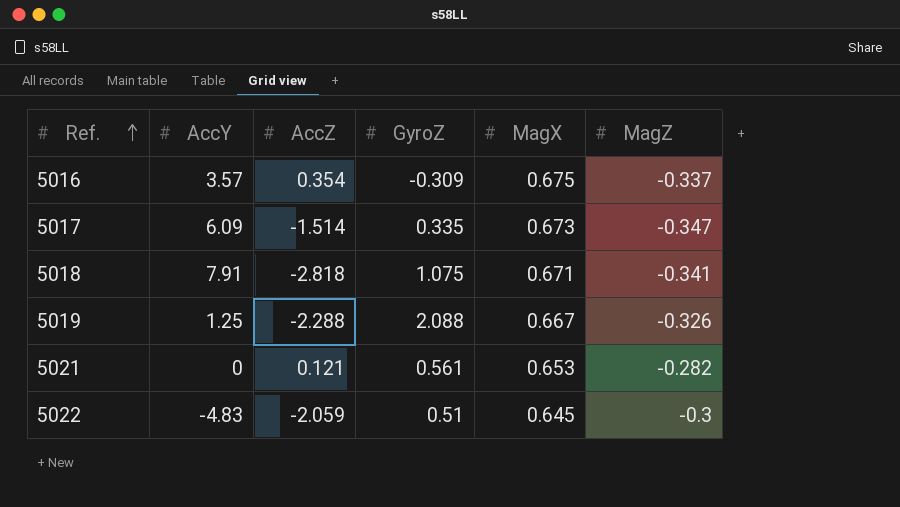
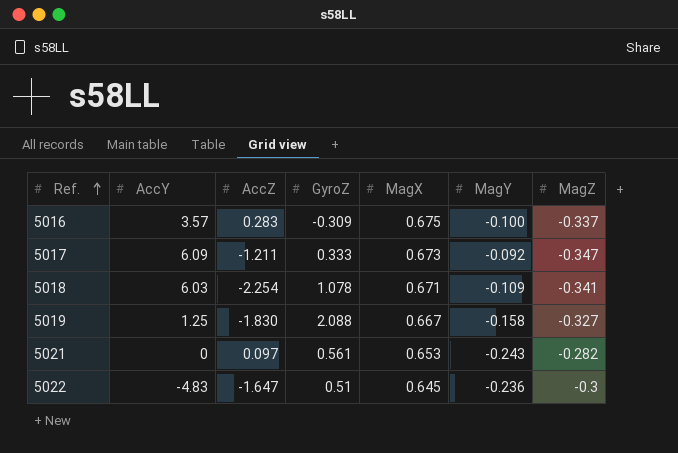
column MagY | position: none -> 6
5016 | AccZ: 0.354 -> 0.283
5017 | AccZ: -1.514 -> -1.211
5017 | GyroZ: 0.335 -> 0.333
5018 | AccY: 7.91 -> 6.03
5018 | AccZ: -2.818 -> -2.254
5018 | GyroZ: 1.075 -> 1.078
5019 | AccZ: -2.288 -> -1.830
5019 | MagZ: -0.326 -> -0.327
5021 | AccZ: 0.121 -> 0.097
5022 | AccZ: -2.059 -> -1.647

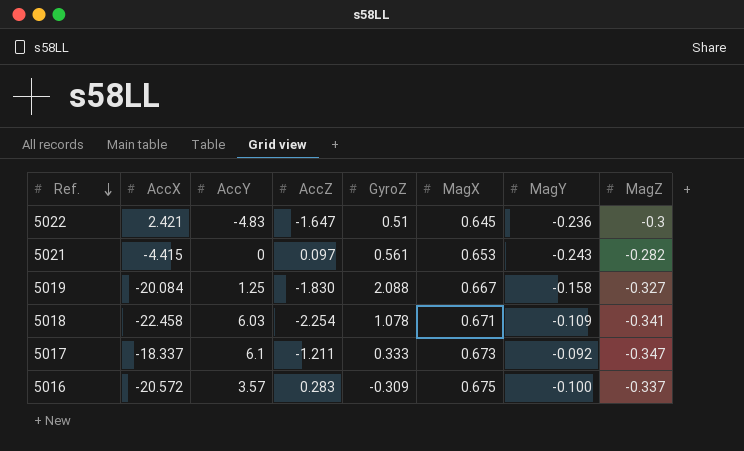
row order: Ref. ascending -> Ref. descending
column AccX | position: none -> 2
5017 | AccY: 6.09 -> 6.1

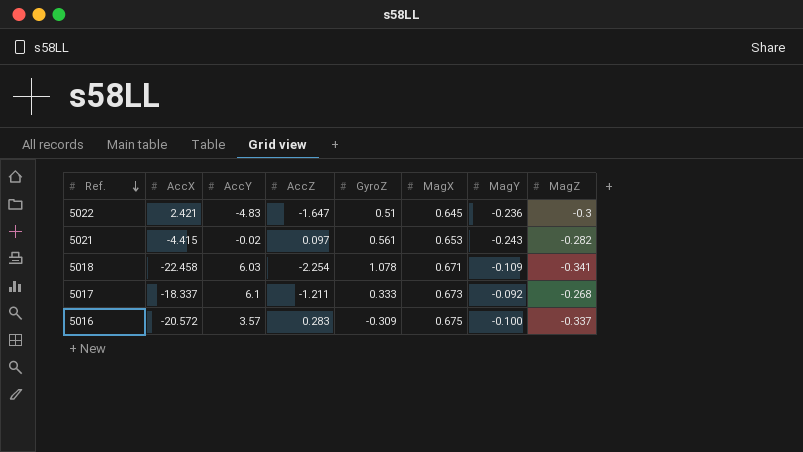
row 5019: -20.084 | 1.25 | -1.830 | 2.088 | 0.667 | -0.158 | -0.327 -> none
5021 | AccY: 0 -> -0.02
5017 | MagZ: -0.347 -> -0.268

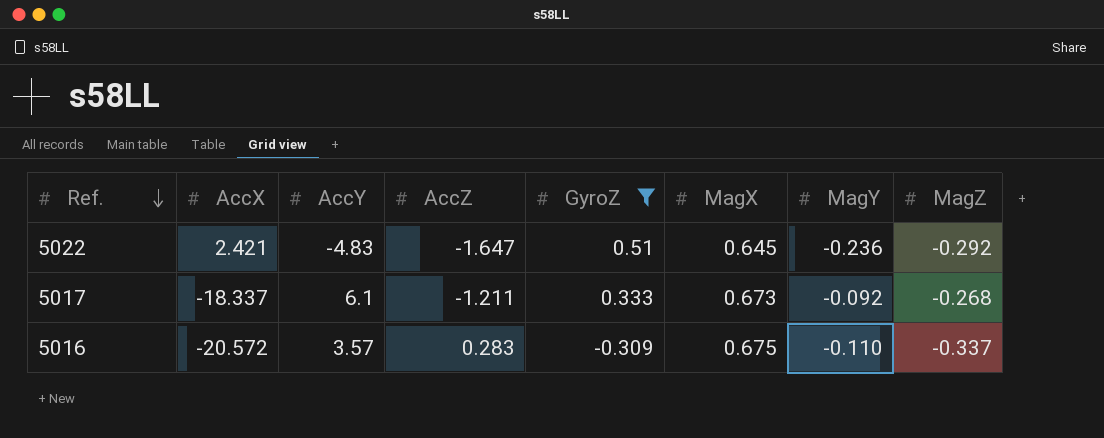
filter: none -> GyroZ <= 0.51
5022 | MagZ: -0.3 -> -0.292
5016 | MagY: -0.100 -> -0.110

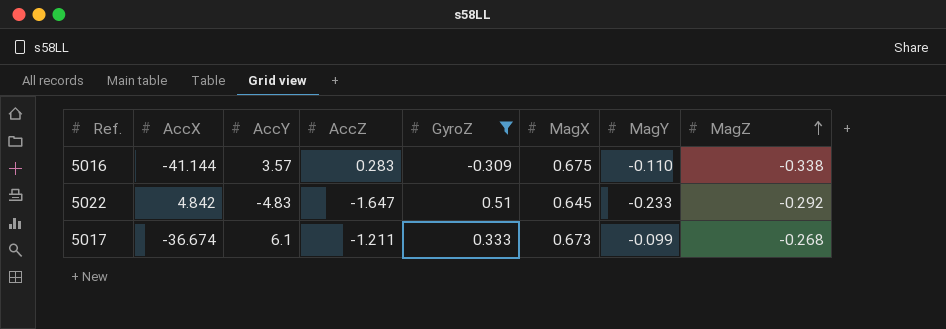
row order: Ref. descending -> MagZ ascending
5016 | AccX: -20.572 -> -41.144
5016 | MagZ: -0.337 -> -0.338
5022 | AccX: 2.421 -> 4.842
5022 | MagY: -0.236 -> -0.233
5017 | AccX: -18.337 -> -36.674
5017 | MagY: -0.092 -> -0.099

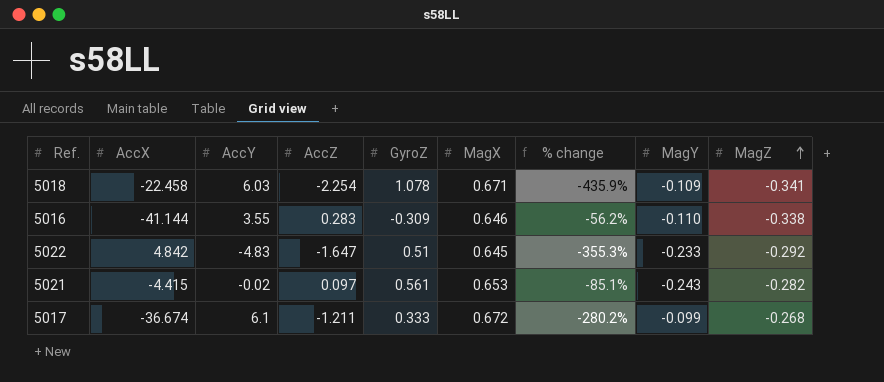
filter: GyroZ <= 0.51 -> none
column % change | formula: none -> ([AccZ] - [MagX]) / [MagX]
5016 | AccY: 3.57 -> 3.55
5016 | MagX: 0.675 -> 0.646
5017 | MagX: 0.673 -> 0.672

